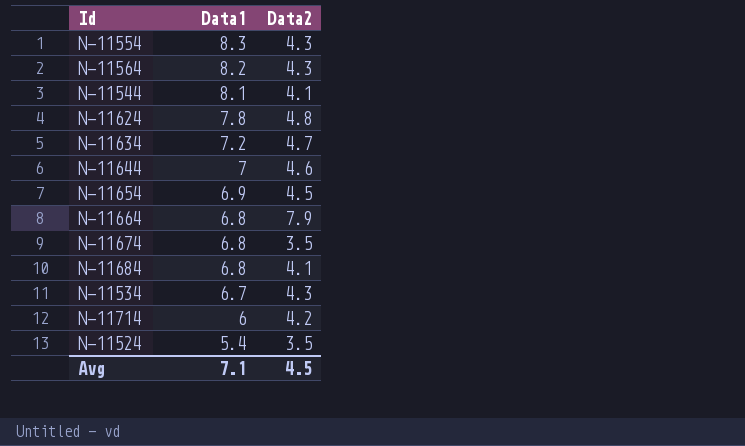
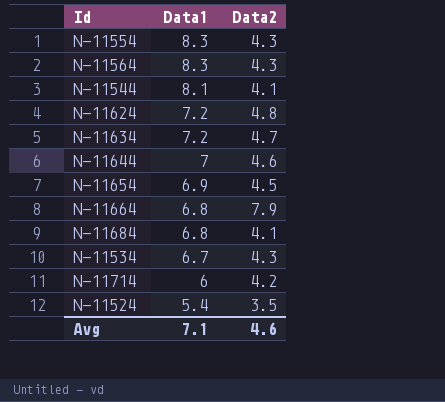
row N-11674: 6.8 | 3.5 -> none
N-11564 | Data1: 8.2 -> 8.3
N-11624 | Data1: 7.8 -> 7.2
Avg | Data2: 4.5 -> 4.6

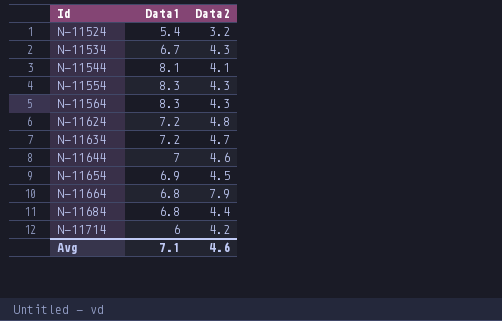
row order: Data1 descending -> Id ascending
N-11524 | Data2: 3.5 -> 3.2
N-11684 | Data2: 4.1 -> 4.4

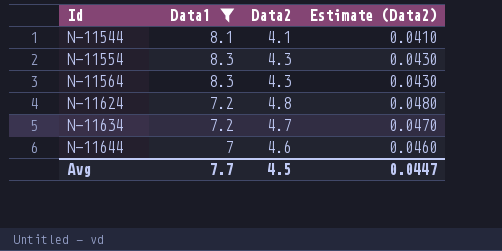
filter: none -> Data1 >= 7
column Estimate (Data2) | formula: none -> [Data2] * 0.01
Avg | Data1: 7.1 -> 7.7
Avg | Data2: 4.6 -> 4.5

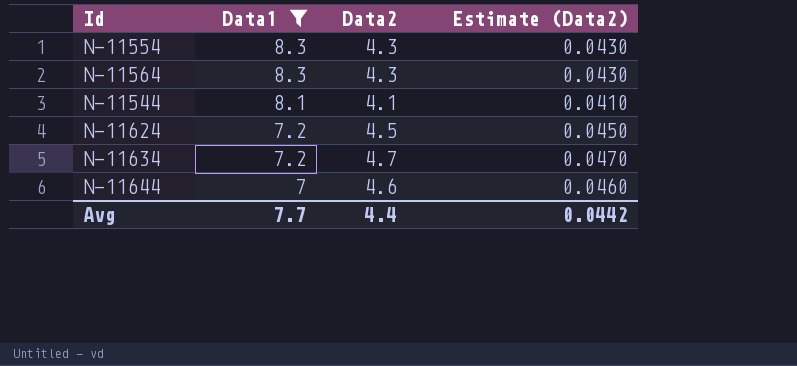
row order: Id ascending -> Data1 descending
N-11624 | Data2: 4.8 -> 4.5
N-11624 | Estimate (Data2): 0.0480 -> 0.0450
Avg | Data2: 4.5 -> 4.4
Avg | Estimate (Data2): 0.0447 -> 0.0442

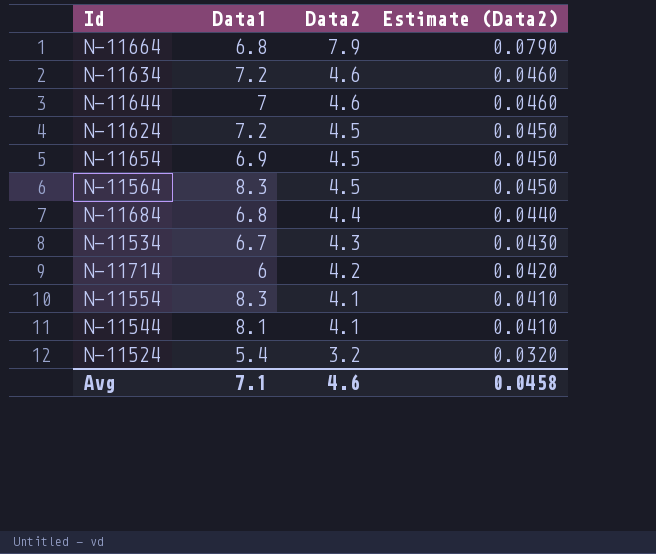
filter: Data1 >= 7 -> none
row order: Data1 descending -> Data2 descending
N-11634 | Data2: 4.7 -> 4.6
N-11634 | Estimate (Data2): 0.0470 -> 0.0460
N-11564 | Data2: 4.3 -> 4.5
N-11564 | Estimate (Data2): 0.0430 -> 0.0450
N-11554 | Data2: 4.3 -> 4.1
N-11554 | Estimate (Data2): 0.0430 -> 0.0410
Avg | Data1: 7.7 -> 7.1
Avg | Data2: 4.4 -> 4.6
Avg | Estimate (Data2): 0.0442 -> 0.0458

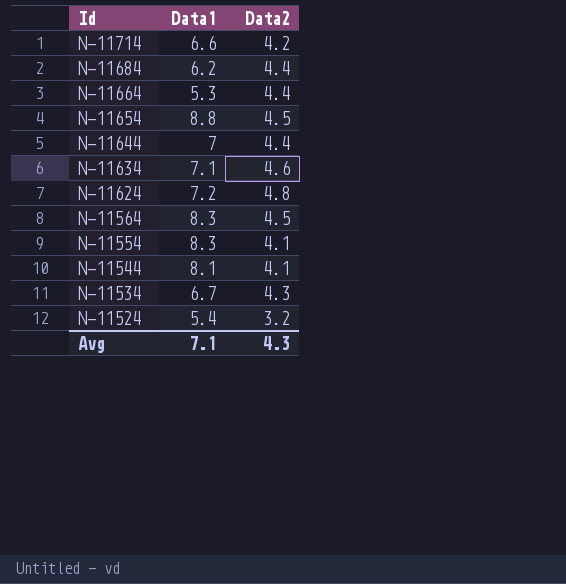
row order: Data2 descending -> Id descending
column Estimate (Data2) | formula: [Data2] * 0.01 -> none
N-11714 | Data1: 6 -> 6.6
N-11684 | Data1: 6.8 -> 6.2
N-11664 | Data1: 6.8 -> 5.3
N-11664 | Data2: 7.9 -> 4.4
N-11654 | Data1: 6.9 -> 8.8
N-11644 | Data2: 4.6 -> 4.4
N-11634 | Data1: 7.2 -> 7.1
N-11624 | Data2: 4.5 -> 4.8
Avg | Data2: 4.6 -> 4.3

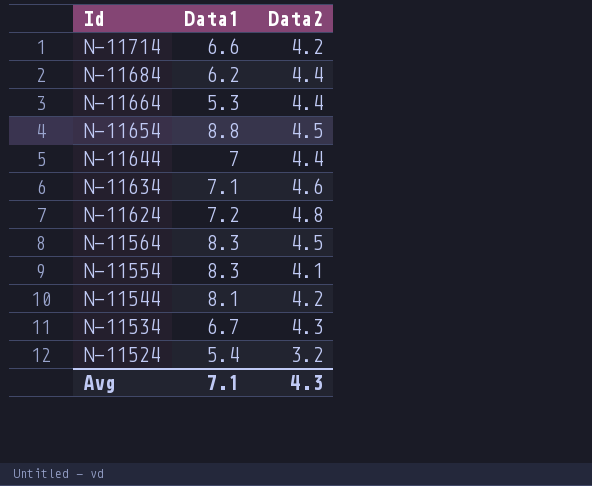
N-11544 | Data2: 4.1 -> 4.2

